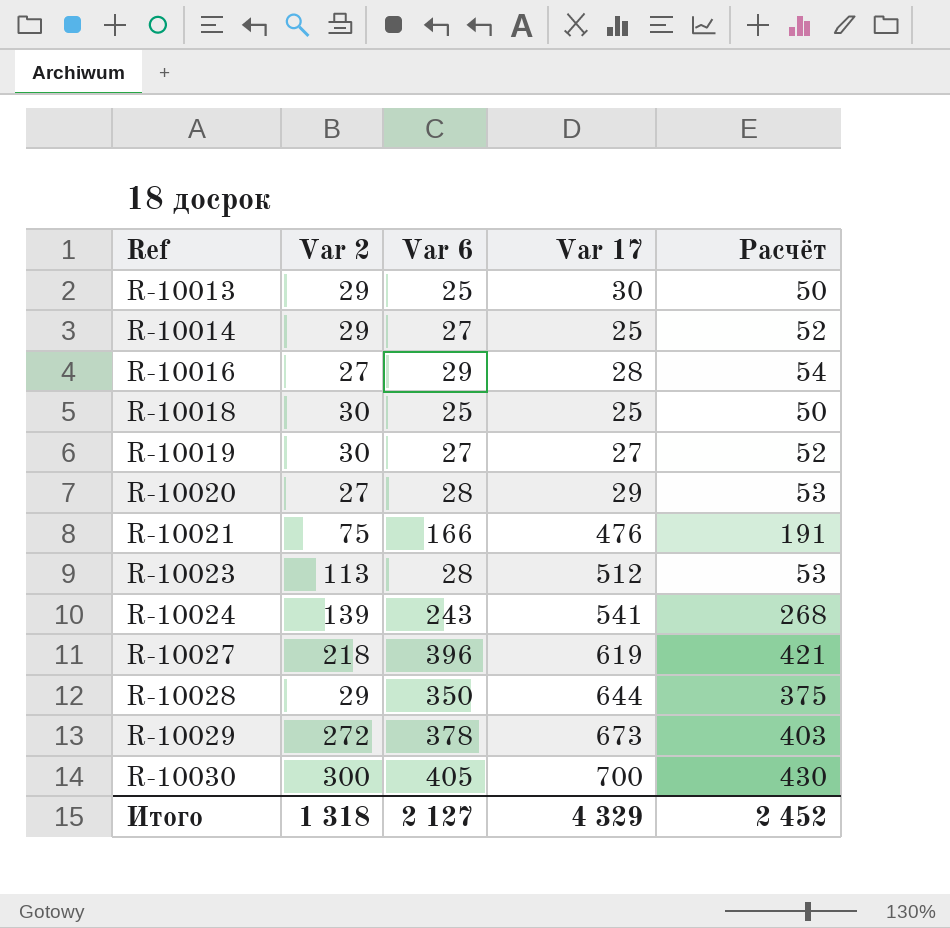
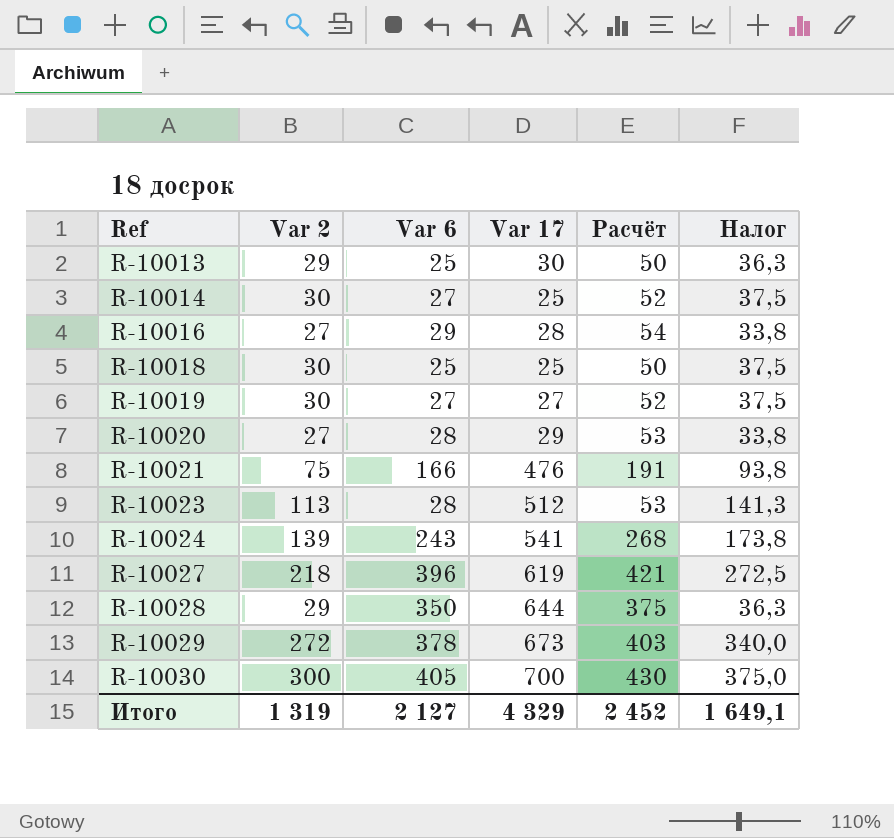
column Налог | formula: none -> [Var 2] * 1,25
R-10014 | Var 2: 29 -> 30
Итого | Var 2: 1 318 -> 1 319

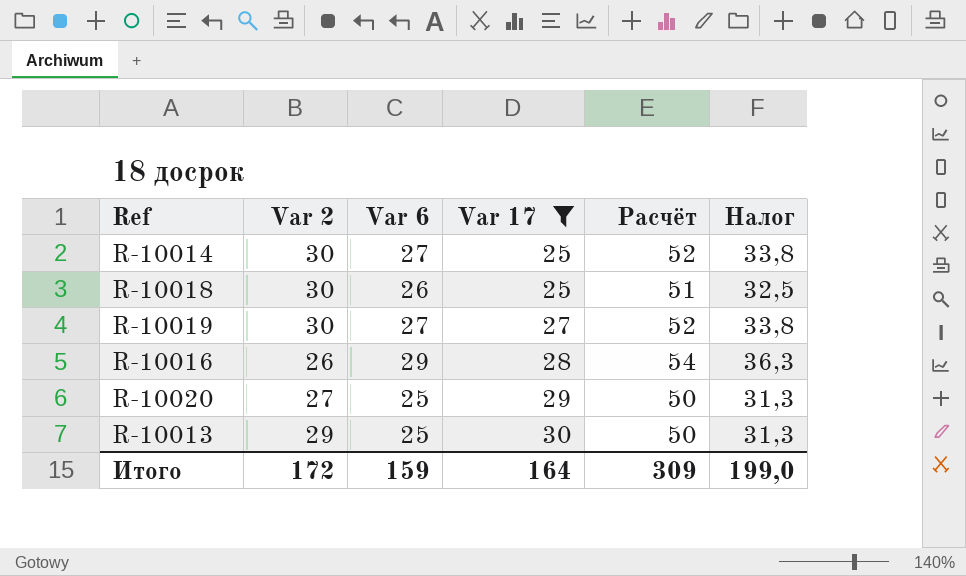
filter: none -> Var 17 <= 30
row order: Ref ascending -> Var 17 ascending
column Налог | formula: [Var 2] * 1,25 -> [Var 6] * 1,25
R-10018 | Var 6: 25 -> 26
R-10018 | Расчёт: 50 -> 51
R-10016 | Var 2: 27 -> 26
R-10020 | Var 6: 28 -> 25
R-10020 | Расчёт: 53 -> 50
Итого | Var 2: 1 319 -> 172
Итого | Var 6: 2 127 -> 159
Итого | Var 17: 4 329 -> 164
Итого | Расчёт: 2 452 -> 309
Итого | Налог: 1 649,1 -> 199,0

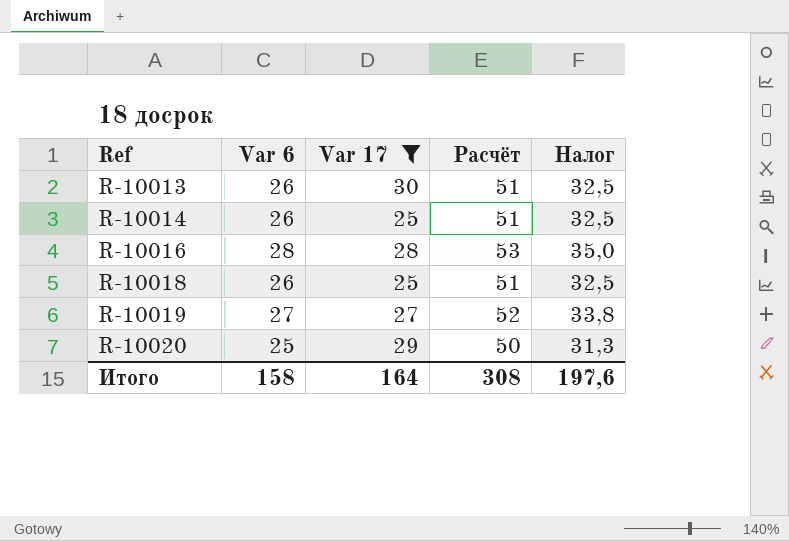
row order: Var 17 ascending -> Ref ascending
column Var 2 | position: 2 -> none
R-10013 | Var 6: 25 -> 26
R-10013 | Расчёт: 50 -> 51
R-10013 | Налог: 31,3 -> 32,5
R-10014 | Var 6: 27 -> 26
R-10014 | Расчёт: 52 -> 51
R-10014 | Налог: 33,8 -> 32,5
R-10016 | Var 6: 29 -> 28
R-10016 | Расчёт: 54 -> 53
R-10016 | Налог: 36,3 -> 35,0
Итого | Var 6: 159 -> 158
Итого | Расчёт: 309 -> 308
Итого | Налог: 199,0 -> 197,6

